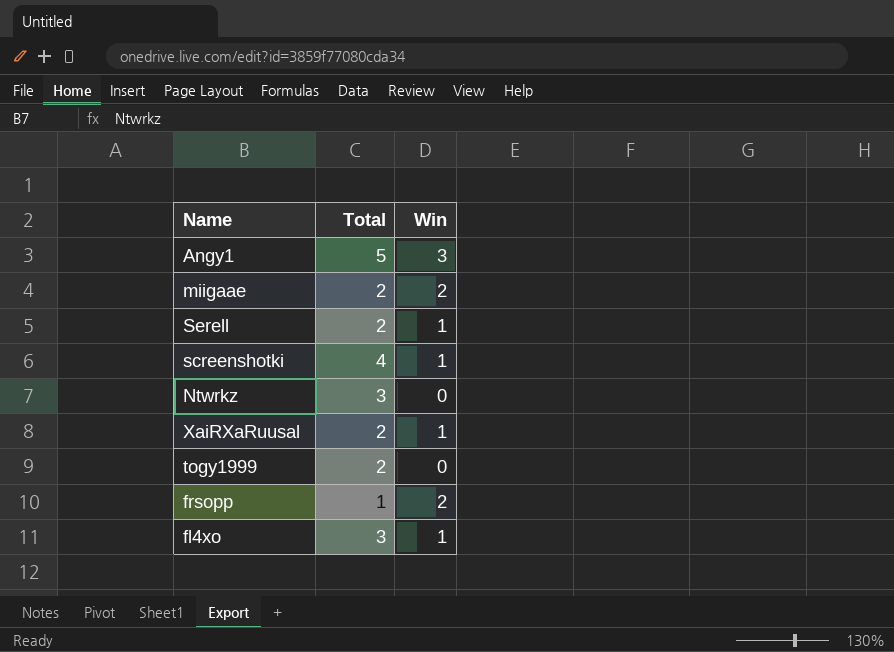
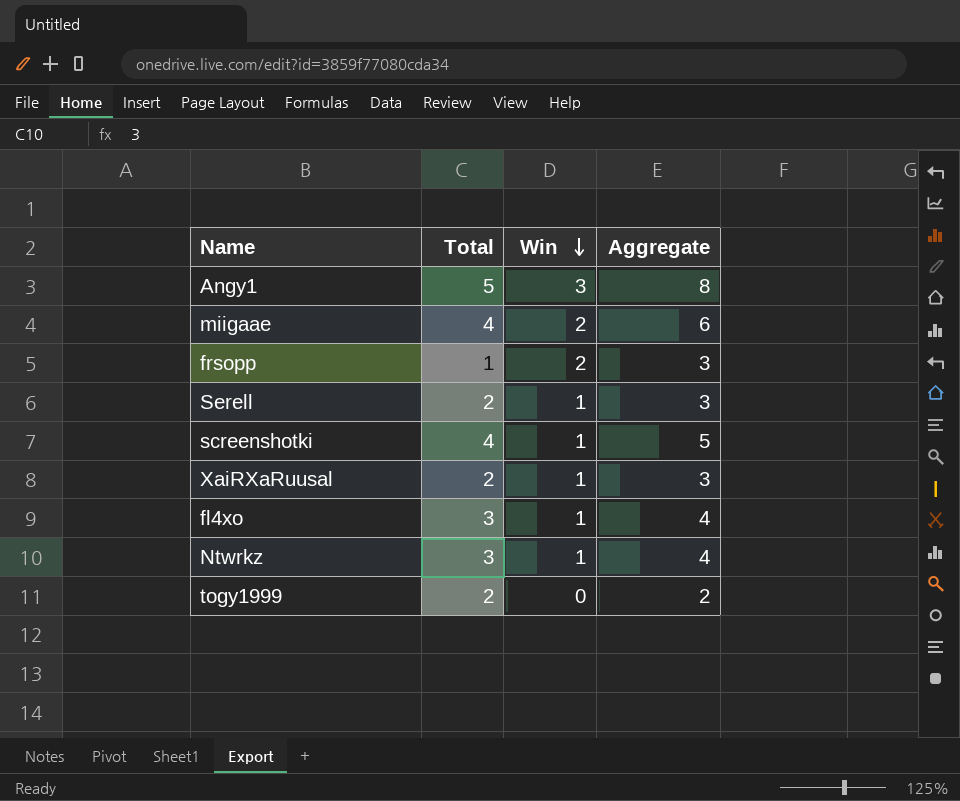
row order: none -> Win descending
column Aggregate | formula: none -> [Total] + [Win]
miigaae | Total: 2 -> 4
Ntwrkz | Win: 0 -> 1

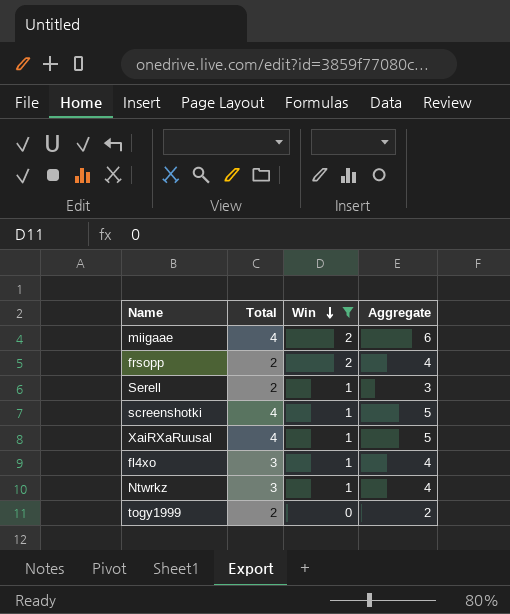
filter: none -> Win != 3
frsopp | Total: 1 -> 2
frsopp | Aggregate: 3 -> 4
XaiRXaRuusal | Total: 2 -> 4
XaiRXaRuusal | Aggregate: 3 -> 5

